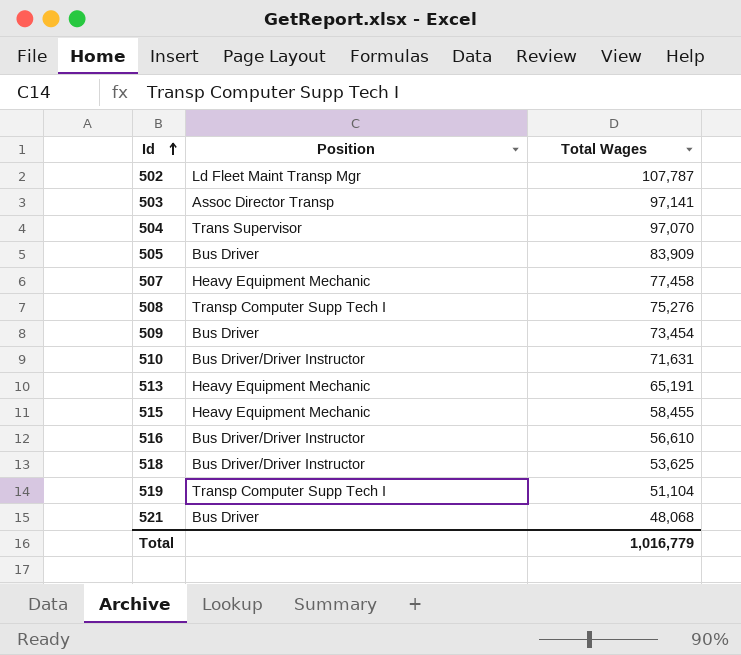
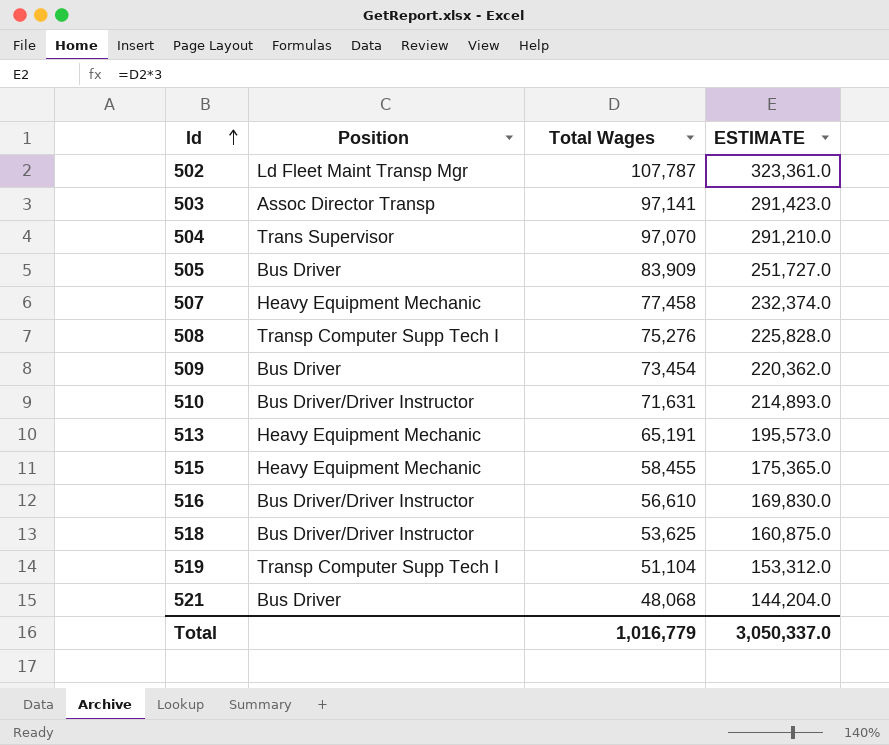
column ESTIMATE | formula: none -> [Total Wages] * 3

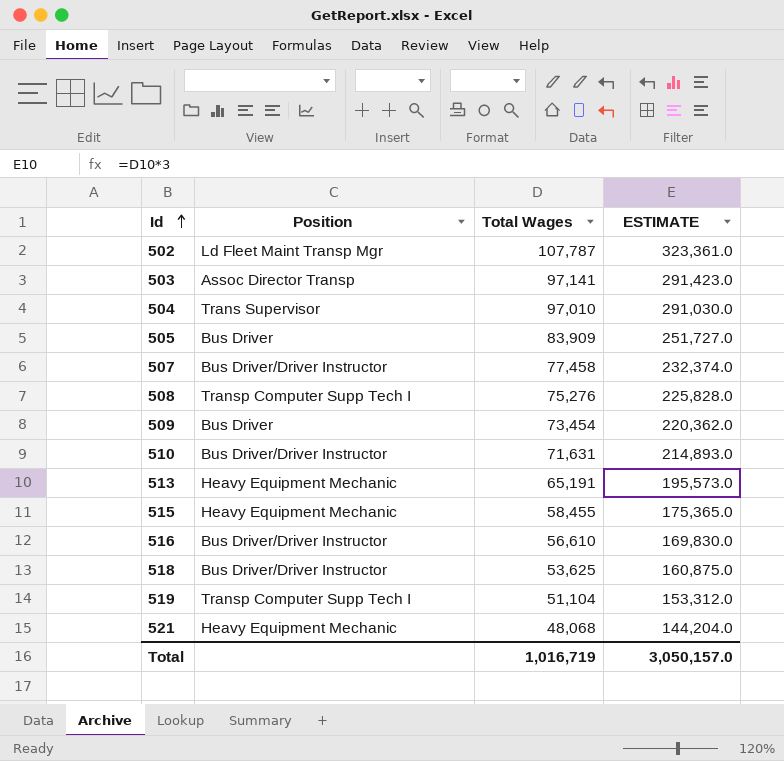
504 | Total Wages: 97,070 -> 97,010
504 | ESTIMATE: 291,210.0 -> 291,030.0
507 | Position: Heavy Equipment Mechanic -> Bus Driver/Driver Instructor
521 | Position: Bus Driver -> Heavy Equipment Mechanic
Total | Total Wages: 1,016,779 -> 1,016,719
Total | ESTIMATE: 3,050,337.0 -> 3,050,157.0

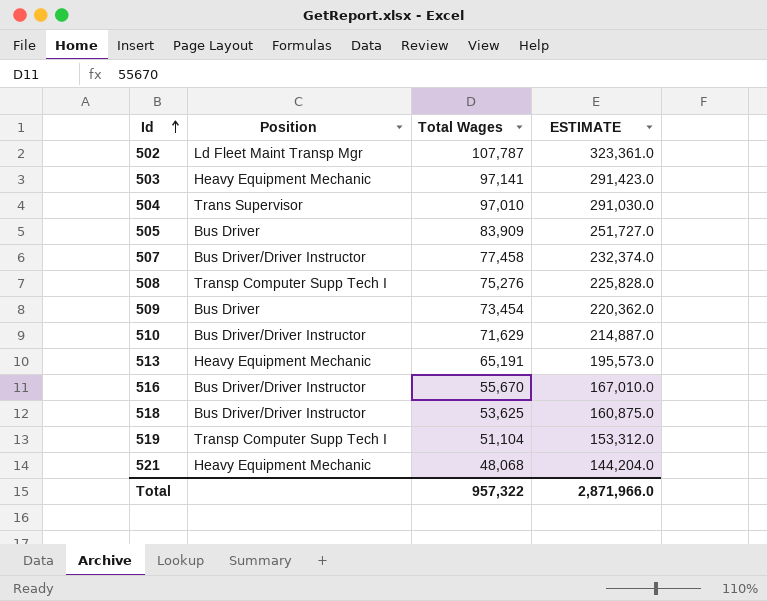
row 515: Heavy Equipment Mechanic | 58,455 | 175,365.0 -> none
503 | Position: Assoc Director Transp -> Heavy Equipment Mechanic
510 | Total Wages: 71,631 -> 71,629
510 | ESTIMATE: 214,893.0 -> 214,887.0
516 | Total Wages: 56,610 -> 55,670
516 | ESTIMATE: 169,830.0 -> 167,010.0
Total | Total Wages: 1,016,719 -> 957,322
Total | ESTIMATE: 3,050,157.0 -> 2,871,966.0

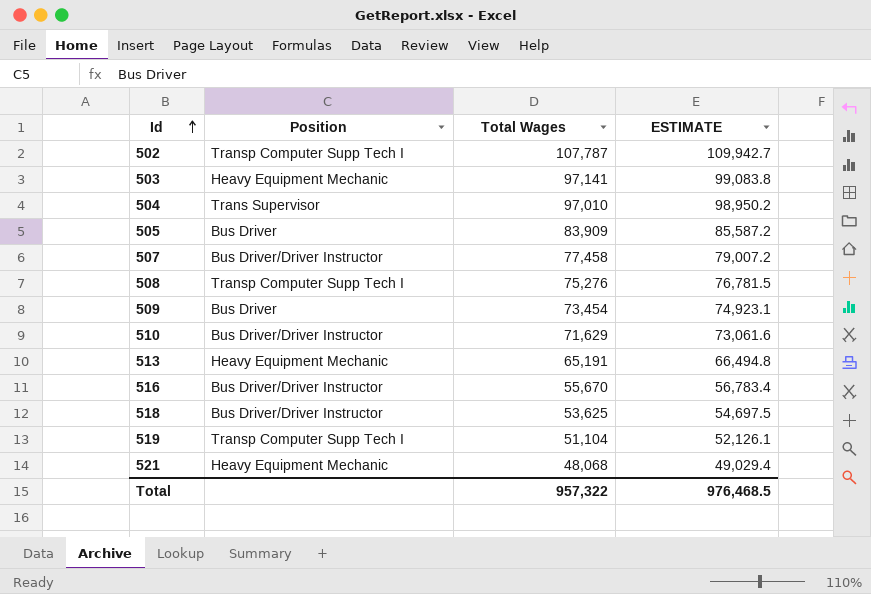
column ESTIMATE | formula: [Total Wages] * 3 -> [Total Wages] * 1.02
502 | Position: Ld Fleet Maint Transp Mgr -> Transp Computer Supp Tech I
Total | ESTIMATE: 2,871,966.0 -> 976,468.5

